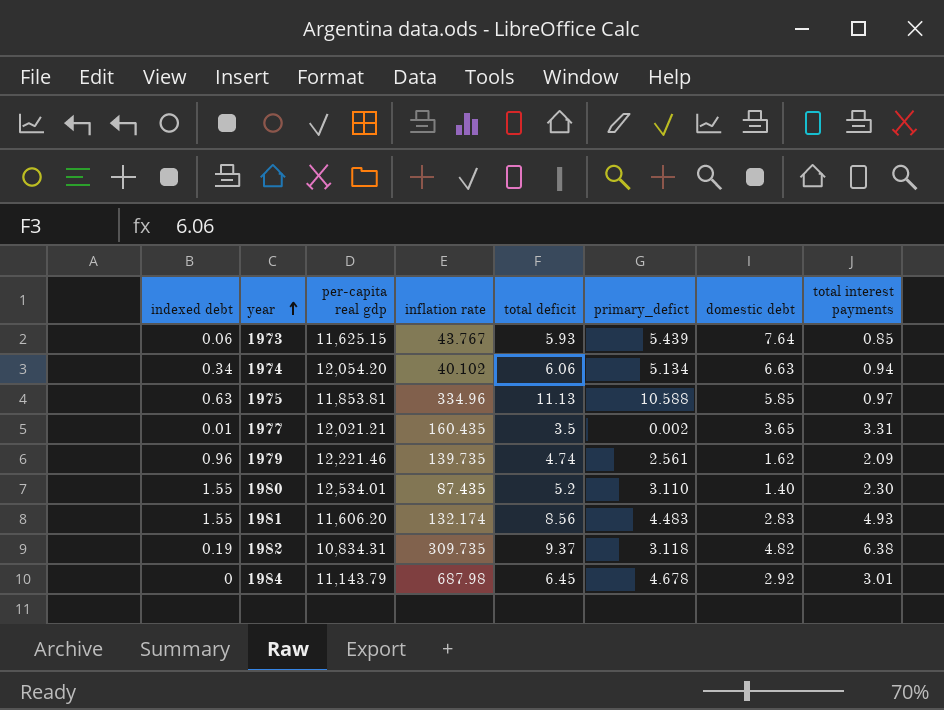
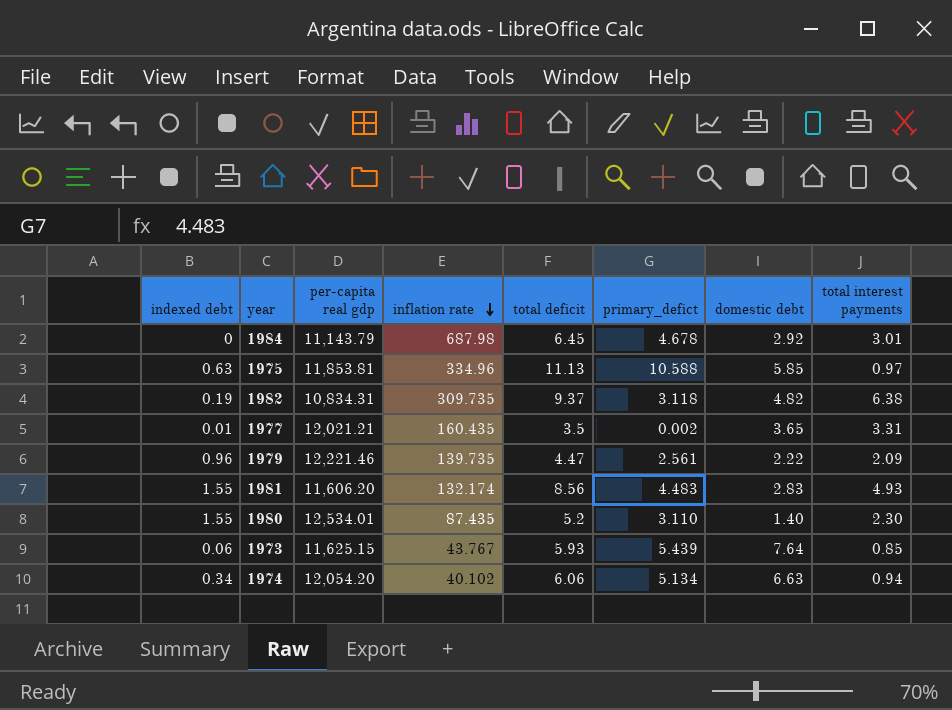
row order: year ascending -> inflation rate descending
1979 | total deficit: 4.74 -> 4.47
1979 | domestic debt: 1.62 -> 2.22

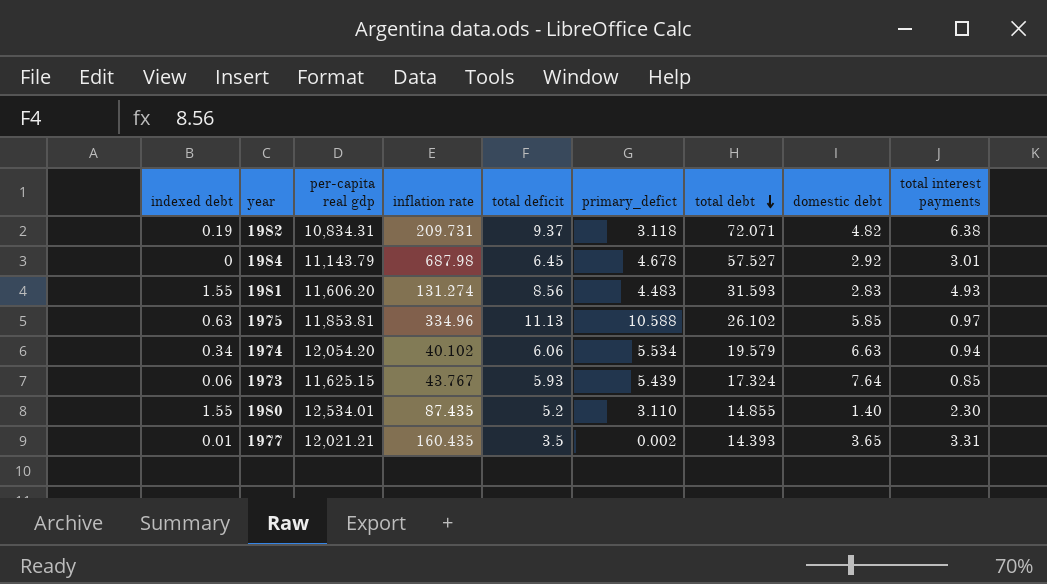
row order: inflation rate descending -> total debt descending
column total debt | position: none -> 7
row 1979: 0.96 | 12,221.46 | 139.735 | 4.47 | 2.561 | 2.22 | 2.09 -> none
1982 | inflation rate: 309.735 -> 209.731
1981 | inflation rate: 132.174 -> 131.274
1974 | primary_defict: 5.134 -> 5.534

